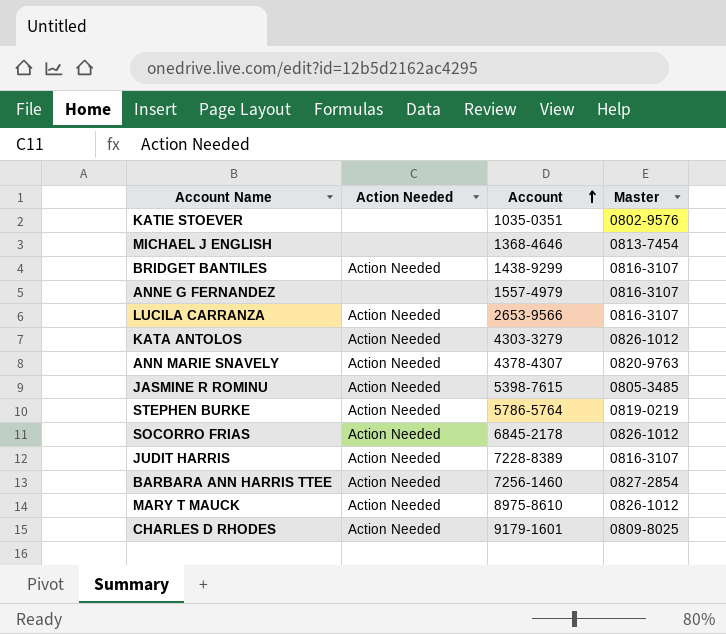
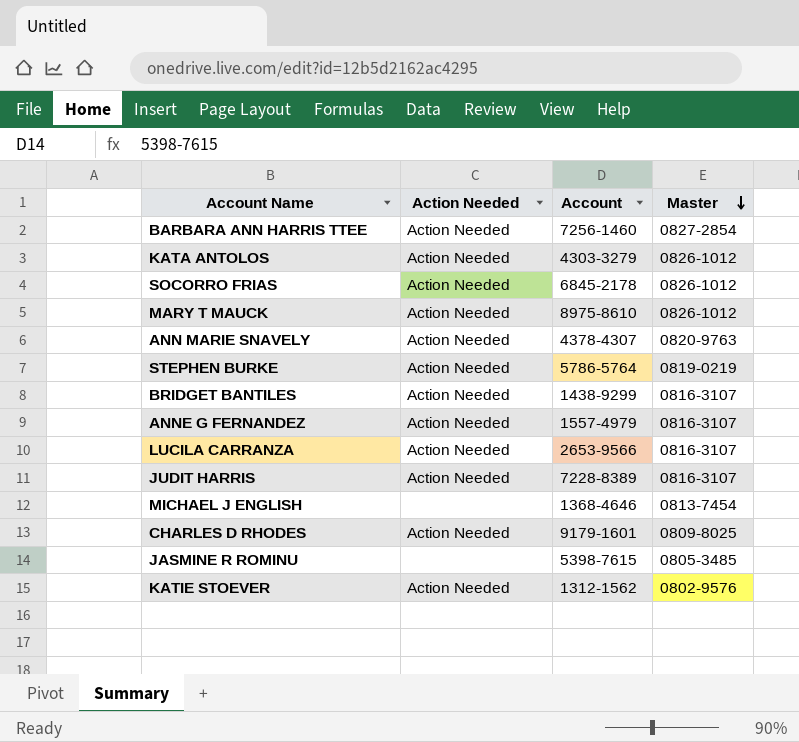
row order: Account ascending -> Master descending
ANNE G FERNANDEZ | Action Needed: none -> Action Needed
JASMINE R ROMINU | Action Needed: Action Needed -> none
KATIE STOEVER | Action Needed: none -> Action Needed
KATIE STOEVER | Account: 1035-0351 -> 1312-1562

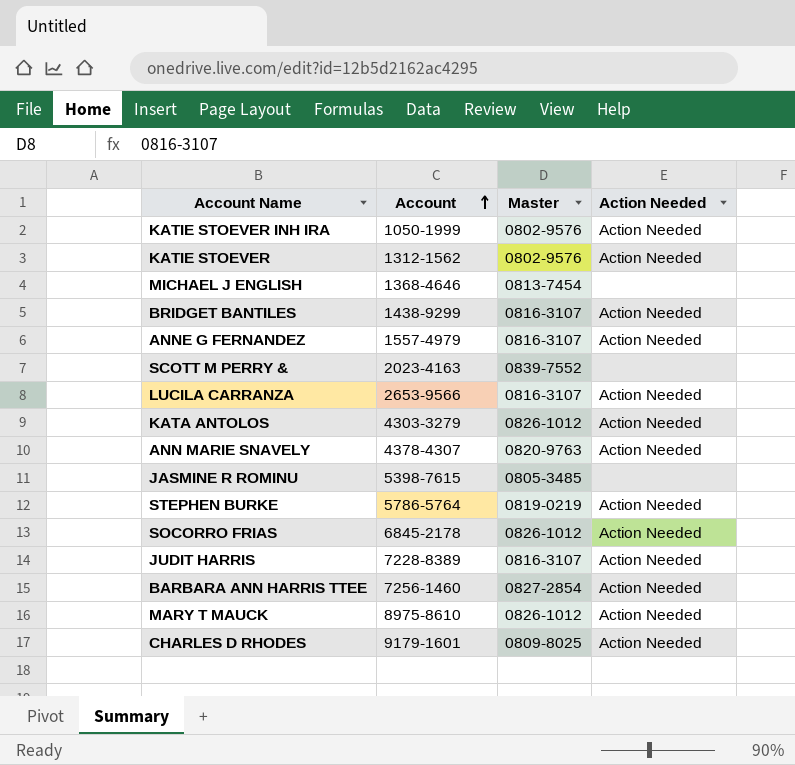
row order: Master descending -> Account ascending
column Action Needed | position: 2 -> 4
row KATIE STOEVER INH IRA: none -> 1050-1999 | 0802-9576 | Action Needed
row SCOTT M PERRY &: none -> 2023-4163 | 0839-7552 | none

